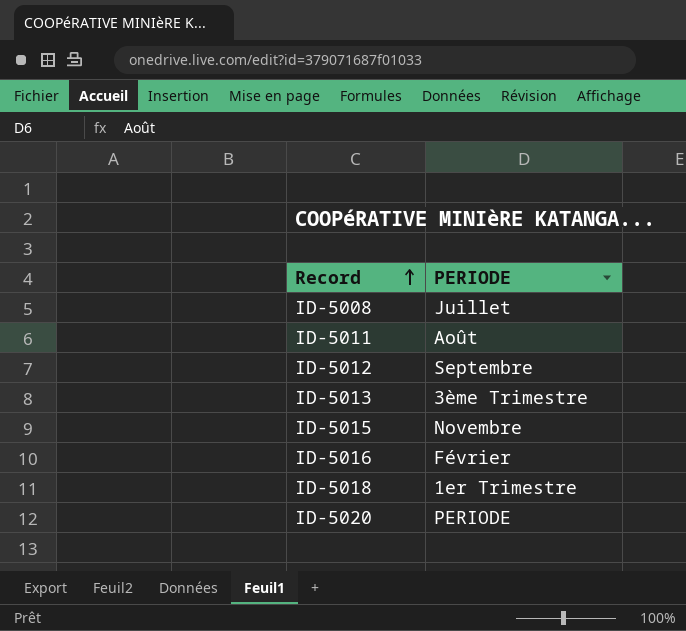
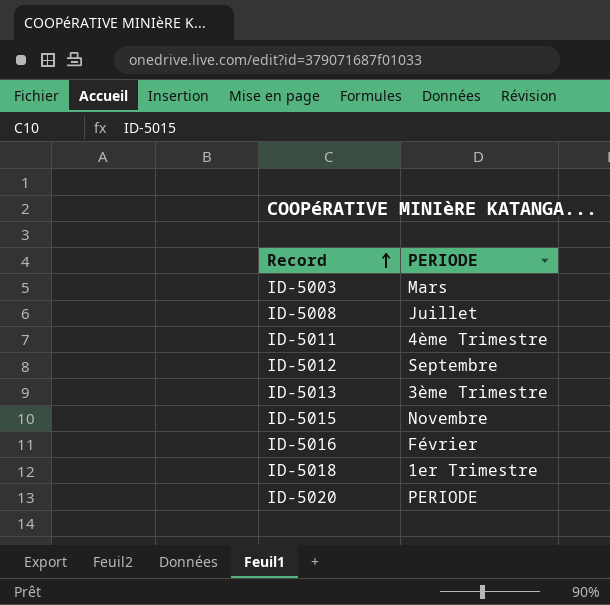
row ID-5003: none -> Mars
ID-5011 | PERIODE: Août -> 4ème Trimestre

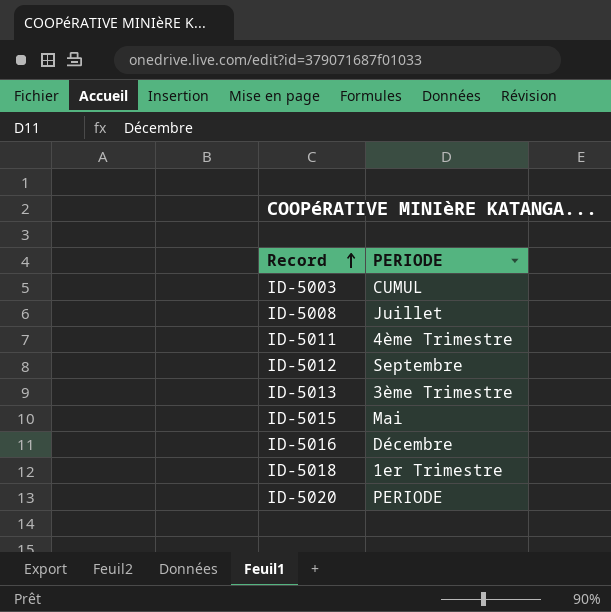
ID-5003 | PERIODE: Mars -> CUMUL
ID-5015 | PERIODE: Novembre -> Mai
ID-5016 | PERIODE: Février -> Décembre

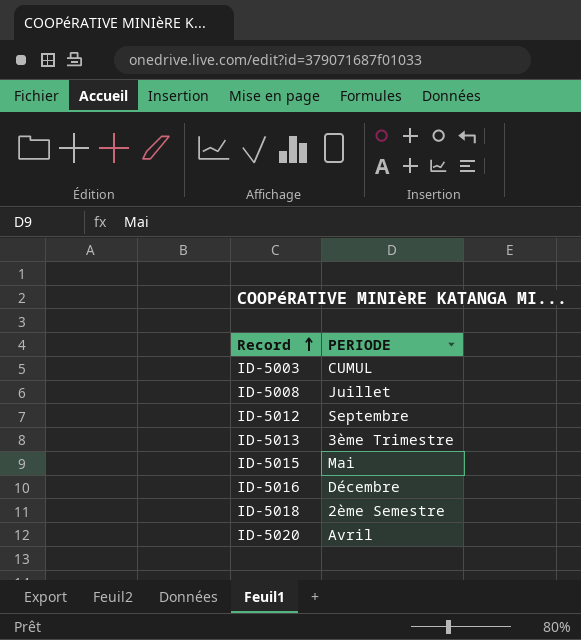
row ID-5011: 4ème Trimestre -> none
ID-5018 | PERIODE: 1er Trimestre -> 2ème Semestre
ID-5020 | PERIODE: PERIODE -> Avril

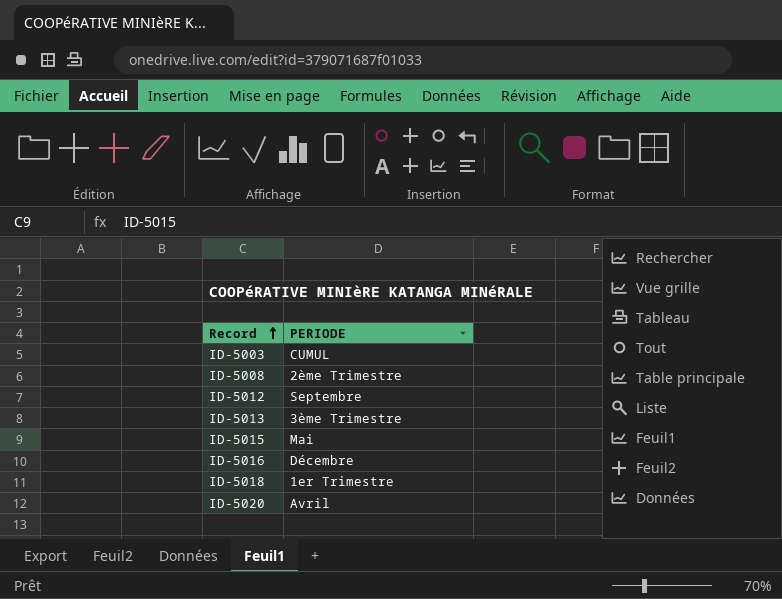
ID-5008 | PERIODE: Juillet -> 2ème Trimestre
ID-5018 | PERIODE: 2ème Semestre -> 1er Trimestre

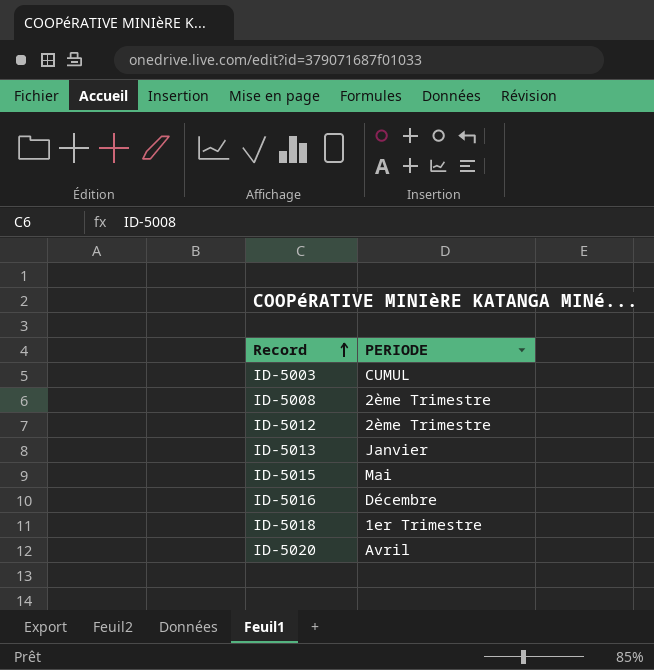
ID-5012 | PERIODE: Septembre -> 2ème Trimestre
ID-5013 | PERIODE: 3ème Trimestre -> Janvier

